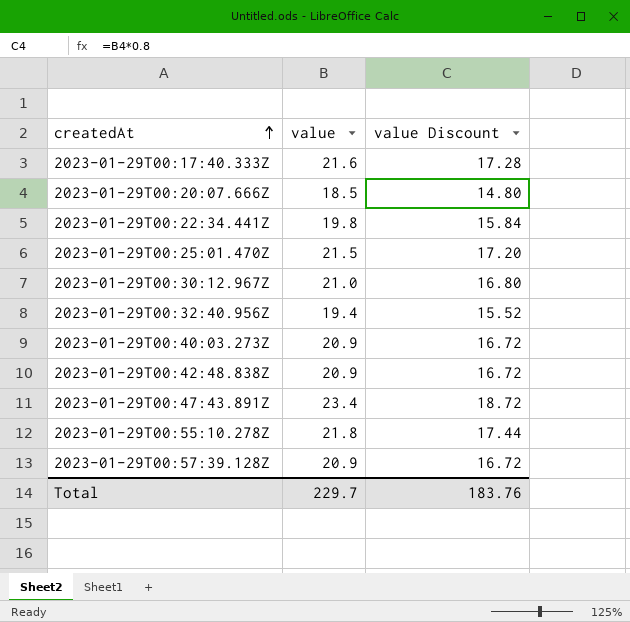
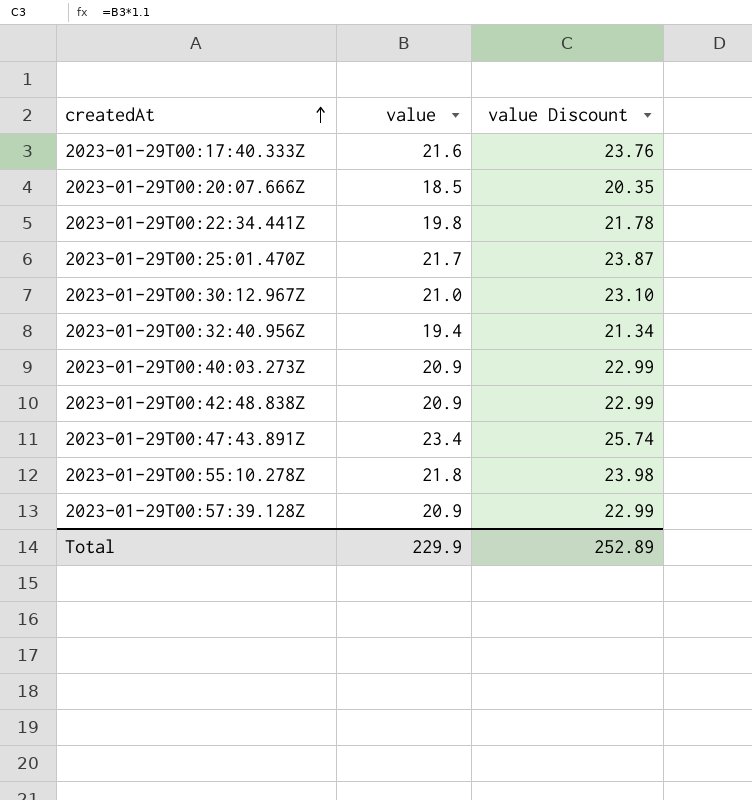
column value Discount | formula: [value] * 0.8 -> [value] * 1.1
2023-01-29T00:25:01.470Z | value: 21.5 -> 21.7
Total | value: 229.7 -> 229.9
Total | value Discount: 183.76 -> 252.89

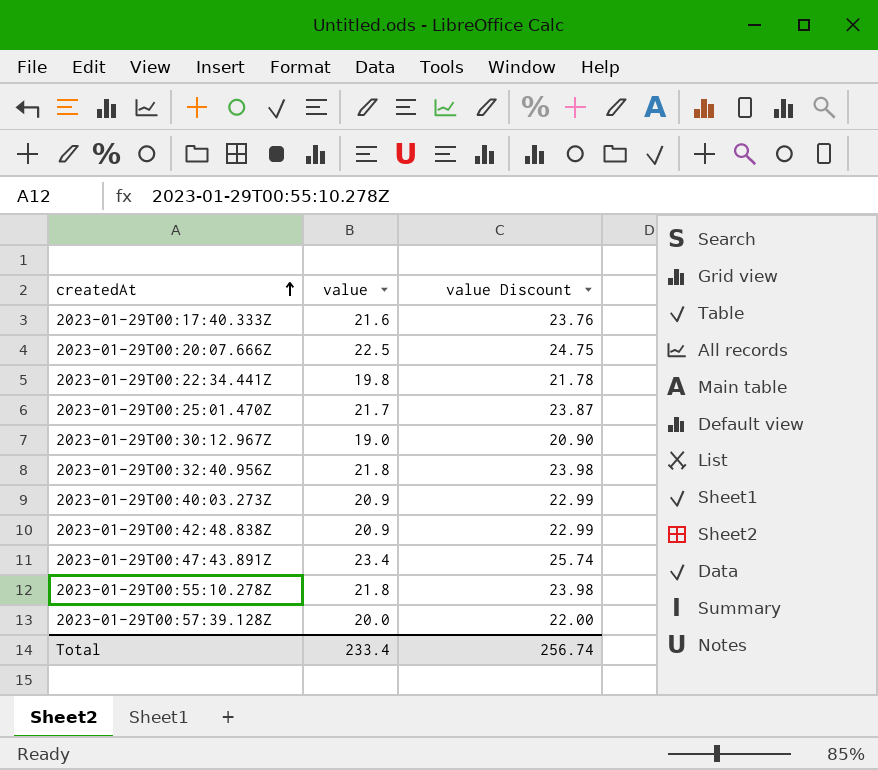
2023-01-29T00:20:07.666Z | value: 18.5 -> 22.5
2023-01-29T00:20:07.666Z | value Discount: 20.35 -> 24.75
2023-01-29T00:30:12.967Z | value: 21.0 -> 19.0
2023-01-29T00:30:12.967Z | value Discount: 23.10 -> 20.90
2023-01-29T00:32:40.956Z | value: 19.4 -> 21.8
2023-01-29T00:32:40.956Z | value Discount: 21.34 -> 23.98
2023-01-29T00:57:39.128Z | value: 20.9 -> 20.0
2023-01-29T00:57:39.128Z | value Discount: 22.99 -> 22.00
Total | value: 229.9 -> 233.4
Total | value Discount: 252.89 -> 256.74

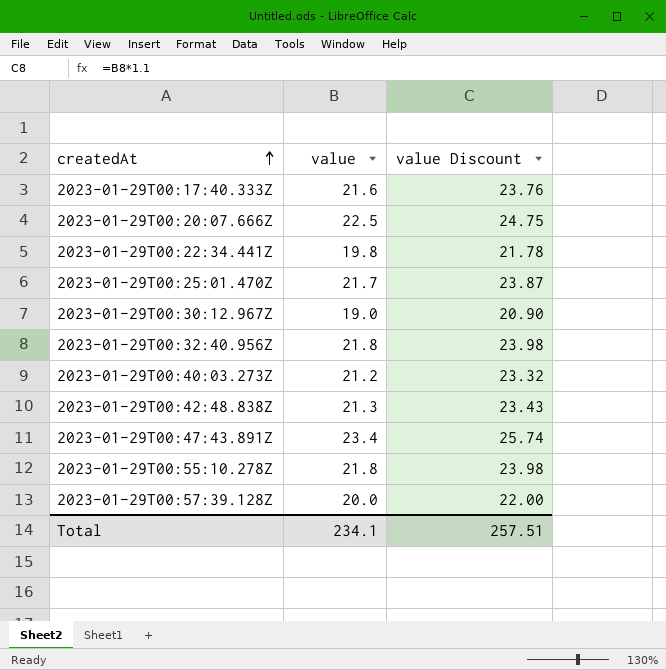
2023-01-29T00:40:03.273Z | value: 20.9 -> 21.2
2023-01-29T00:40:03.273Z | value Discount: 22.99 -> 23.32
2023-01-29T00:42:48.838Z | value: 20.9 -> 21.3
2023-01-29T00:42:48.838Z | value Discount: 22.99 -> 23.43
Total | value: 233.4 -> 234.1
Total | value Discount: 256.74 -> 257.51

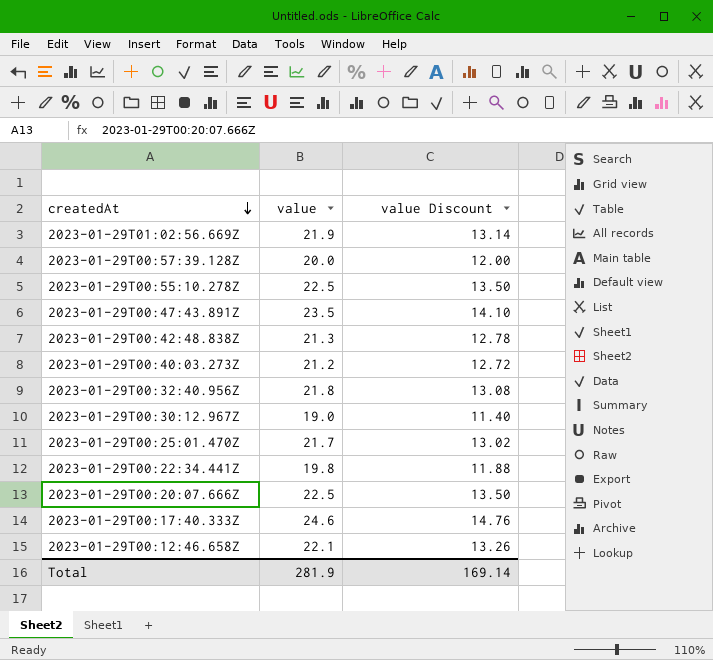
row order: createdAt ascending -> createdAt descending
column value Discount | formula: [value] * 1.1 -> [value] * 0.6
row 2023-01-29T01:02:56.669Z: none -> 21.9 | 13.14
2023-01-29T00:55:10.278Z | value: 21.8 -> 22.5
2023-01-29T00:47:43.891Z | value: 23.4 -> 23.5
2023-01-29T00:17:40.333Z | value: 21.6 -> 24.6
row 2023-01-29T00:12:46.658Z: none -> 22.1 | 13.26
Total | value: 234.1 -> 281.9
Total | value Discount: 257.51 -> 169.14

